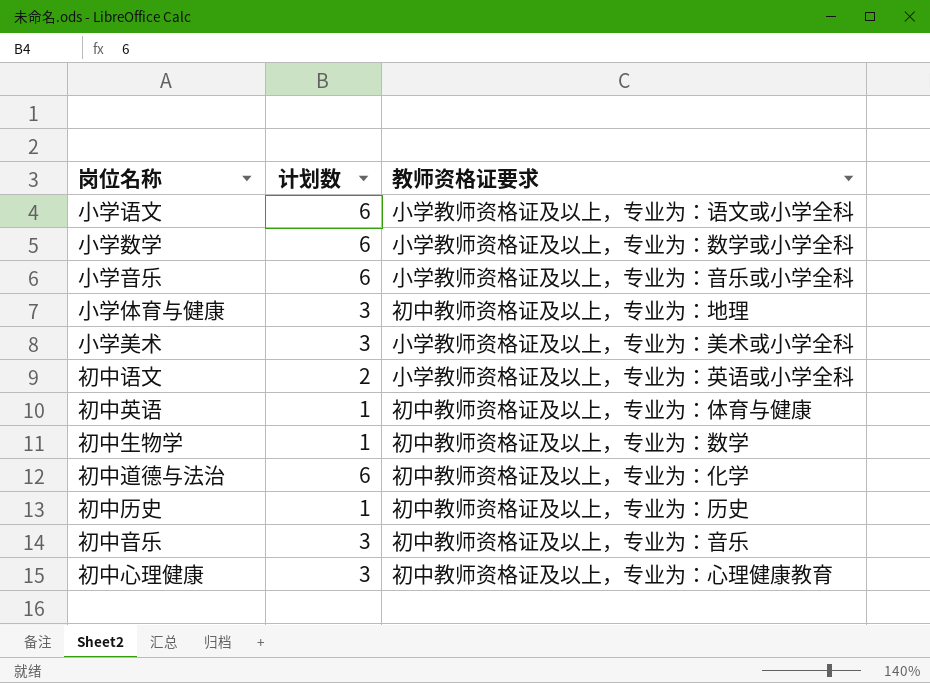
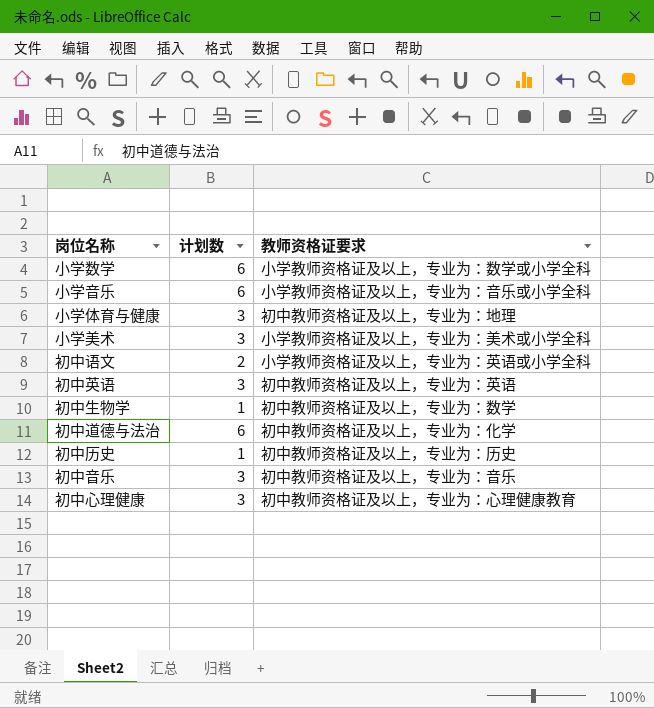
row 小学语文: 6 | 小学教师资格证及以上，专业为：语文或小学全科 -> none
初中英语 | 计划数: 1 -> 3
初中英语 | 教师资格证要求: 初中教师资格证及以上，专业为：体育与健康 -> 初中教师资格证及以上，专业为：英语

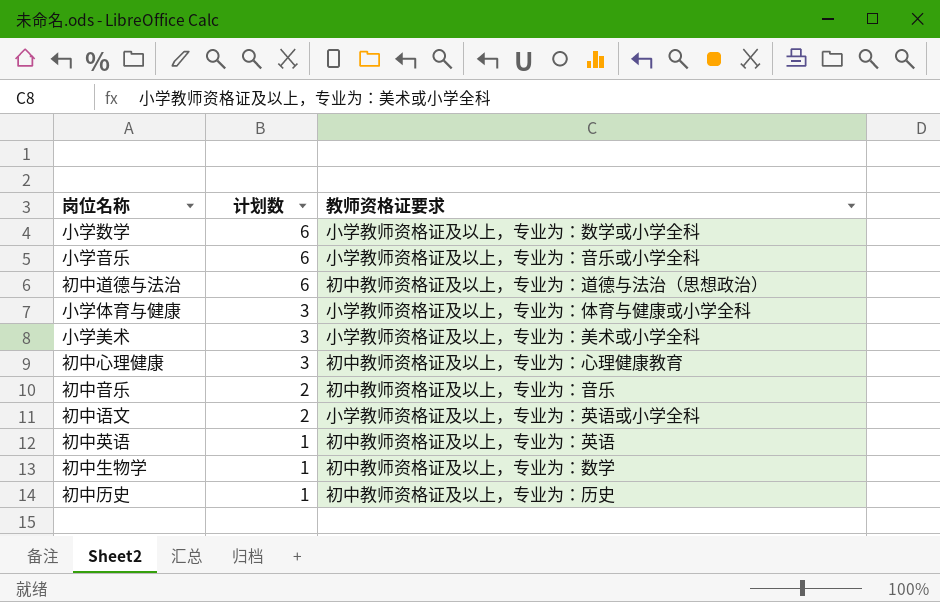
row order: none -> 计划数 descending
初中道德与法治 | 教师资格证要求: 初中教师资格证及以上，专业为：化学 -> 初中教师资格证及以上，专业为：道德与法治（思想政治）
小学体育与健康 | 教师资格证要求: 初中教师资格证及以上，专业为：地理 -> 小学教师资格证及以上，专业为：体育与健康或小学全科
初中音乐 | 计划数: 3 -> 2
初中英语 | 计划数: 3 -> 1

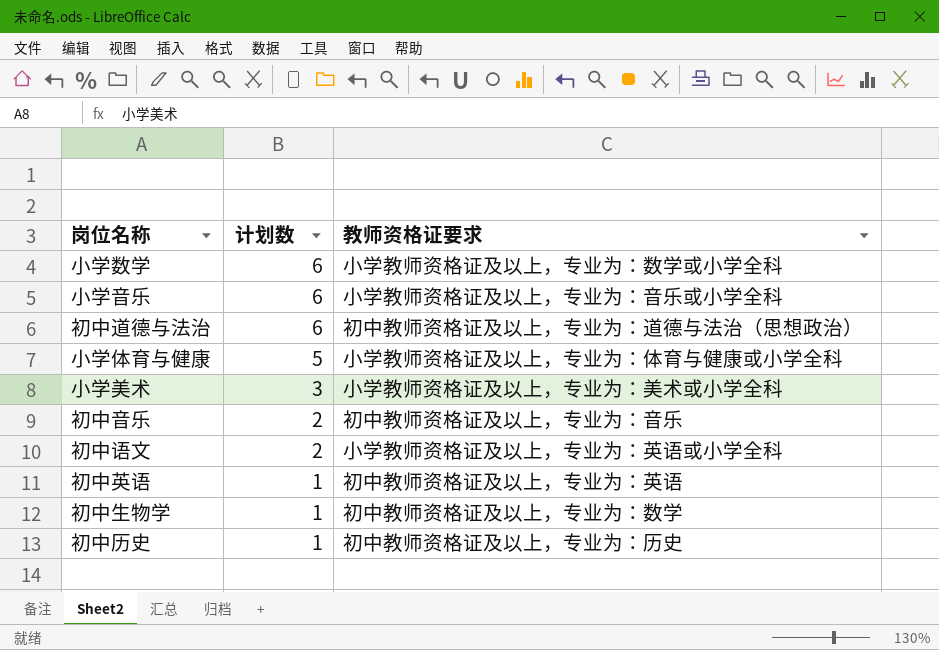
row 初中心理健康: 3 | 初中教师资格证及以上，专业为：心理健康教育 -> none
小学体育与健康 | 计划数: 3 -> 5

